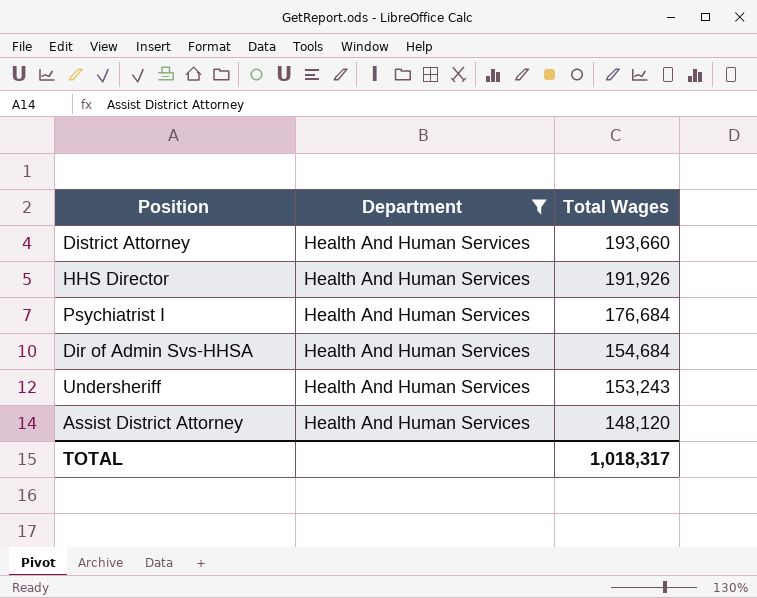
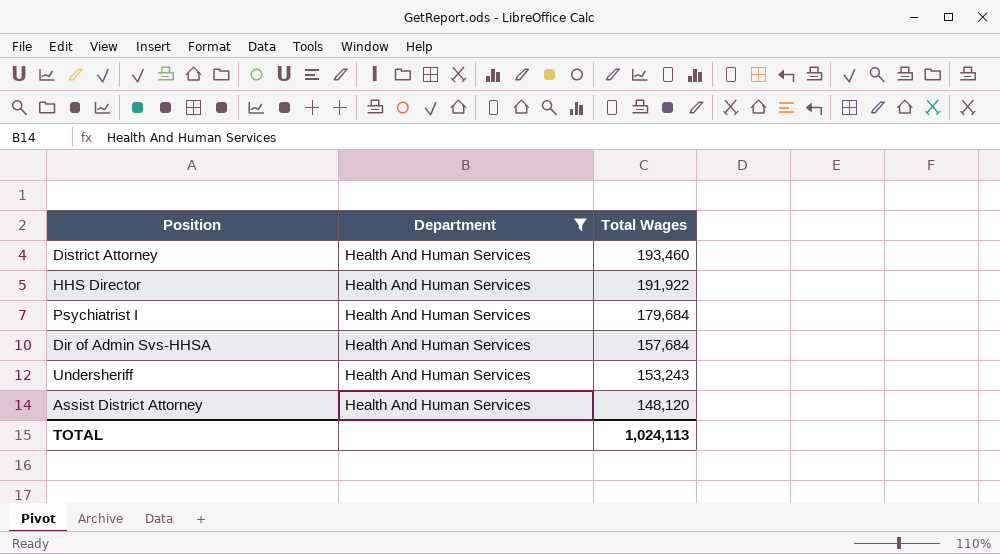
District Attorney | Total Wages: 193,660 -> 193,460
HHS Director | Total Wages: 191,926 -> 191,922
Psychiatrist I | Total Wages: 176,684 -> 179,684
Dir of Admin Svs-HHSA | Total Wages: 154,684 -> 157,684
TOTAL | Total Wages: 1,018,317 -> 1,024,113

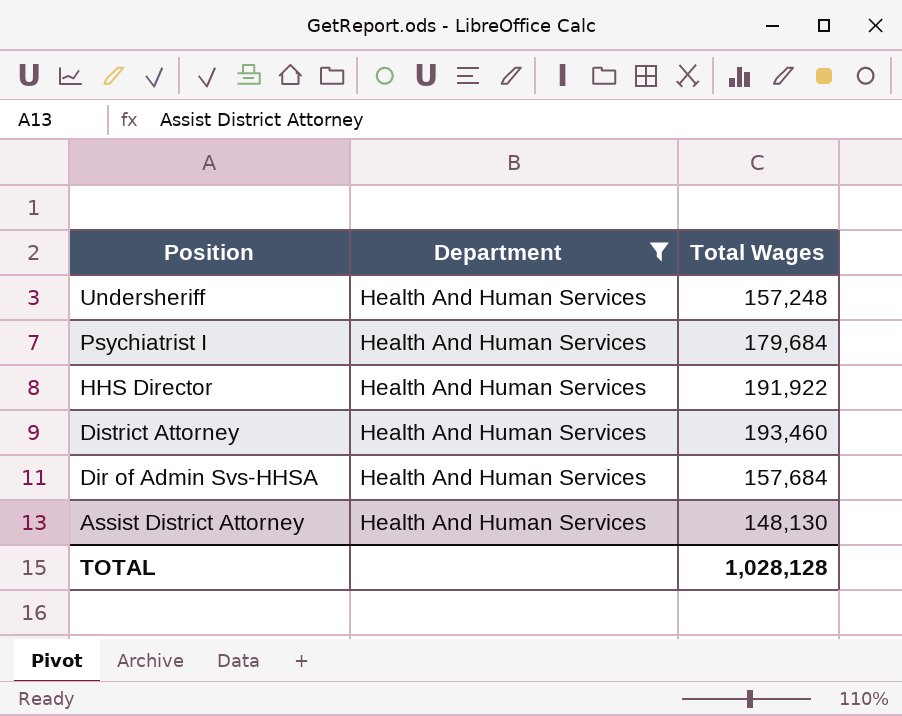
row order: Total Wages descending -> Position descending
Undersheriff | Total Wages: 153,243 -> 157,248
Assist District Attorney | Total Wages: 148,120 -> 148,130
TOTAL | Total Wages: 1,024,113 -> 1,028,128

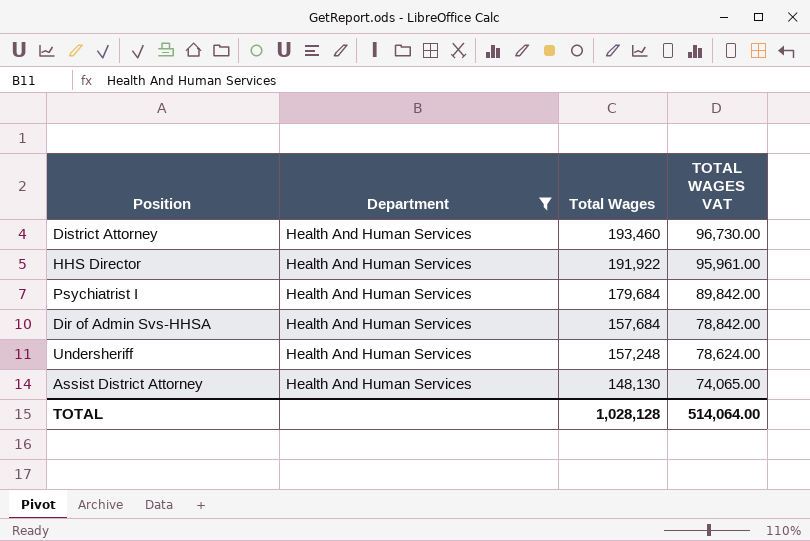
row order: Position descending -> Total Wages descending
column TOTAL WAGES VAT | formula: none -> [Total Wages] * 0.5

